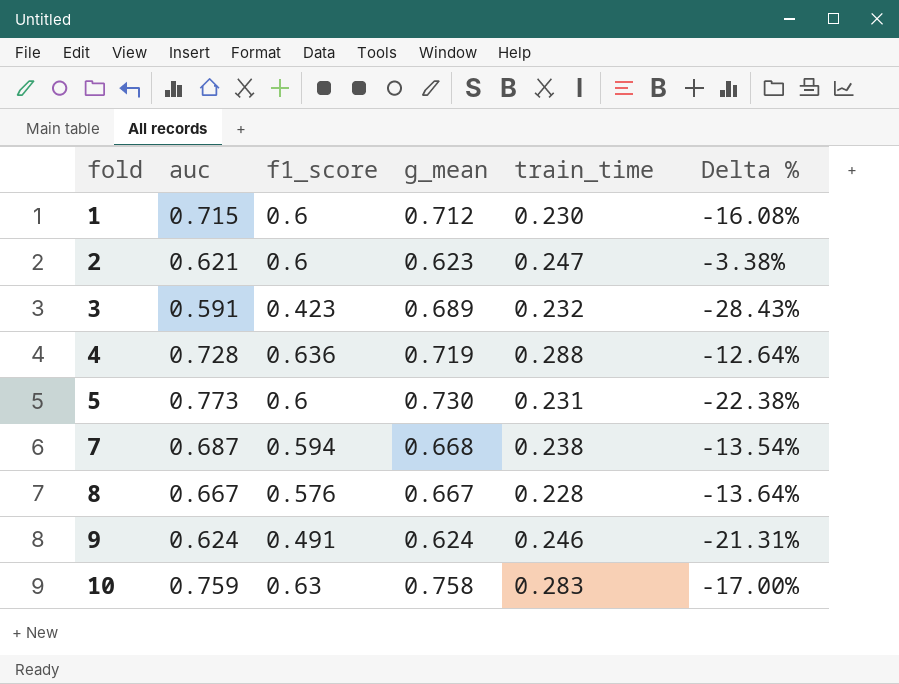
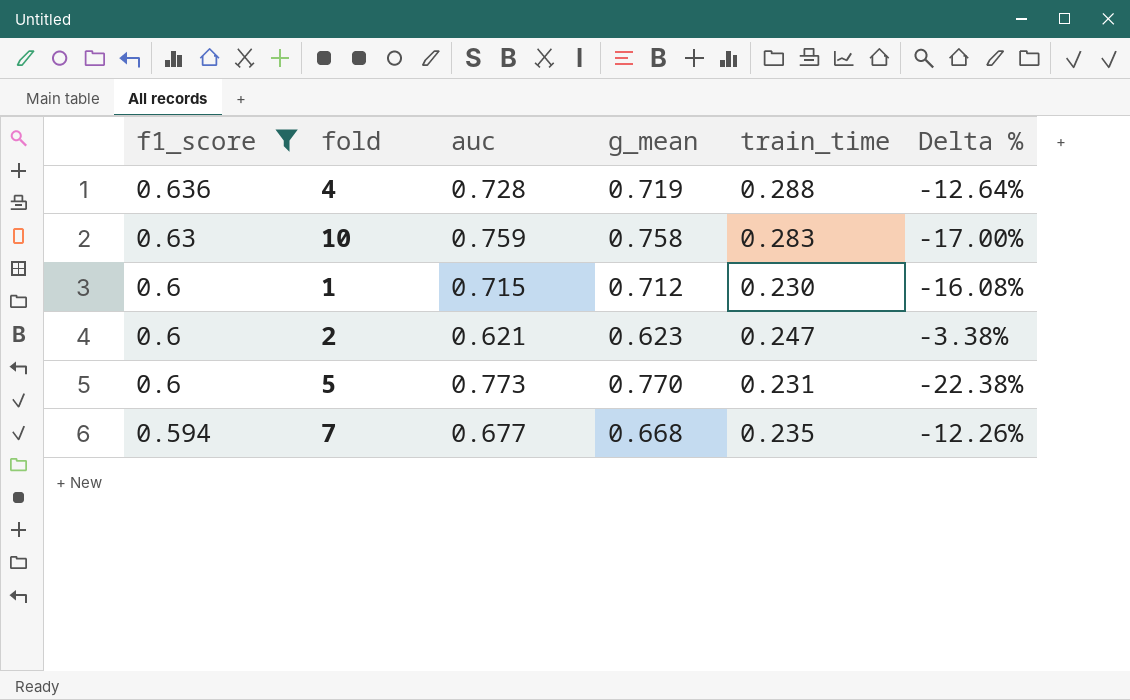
filter: none -> f1_score >= 0.594
row order: fold ascending -> f1_score descending
column f1_score | position: 3 -> 1
5 | g_mean: 0.730 -> 0.770
7 | auc: 0.687 -> 0.677
7 | train_time: 0.238 -> 0.235
7 | Delta %: -13.54% -> -12.26%

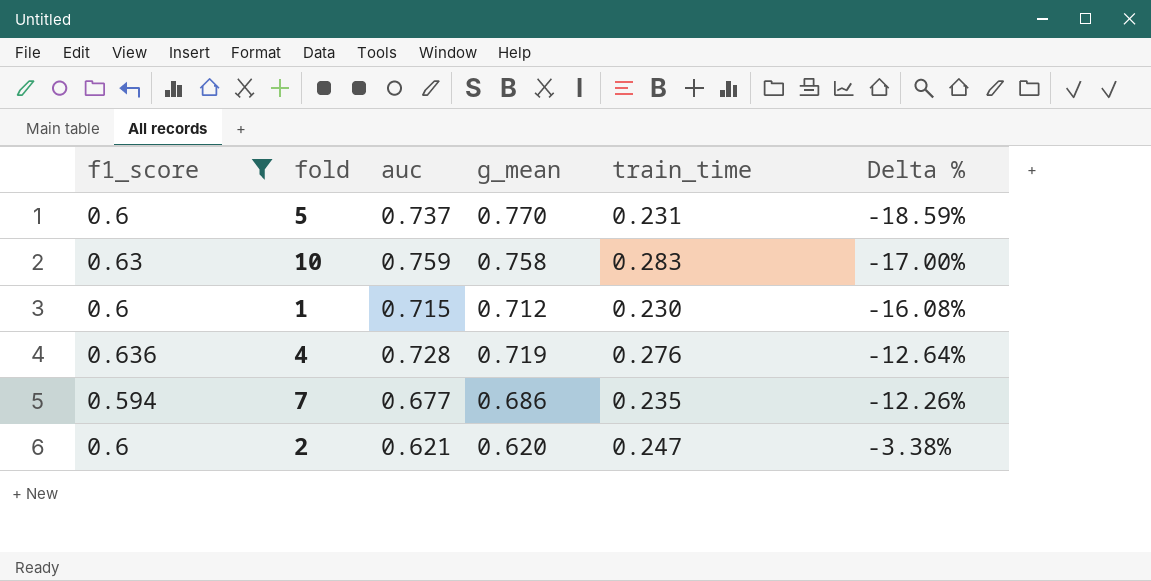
row order: f1_score descending -> Delta % ascending
5 | auc: 0.773 -> 0.737
5 | Delta %: -22.38% -> -18.59%
4 | train_time: 0.288 -> 0.276
7 | g_mean: 0.668 -> 0.686
2 | g_mean: 0.623 -> 0.620

